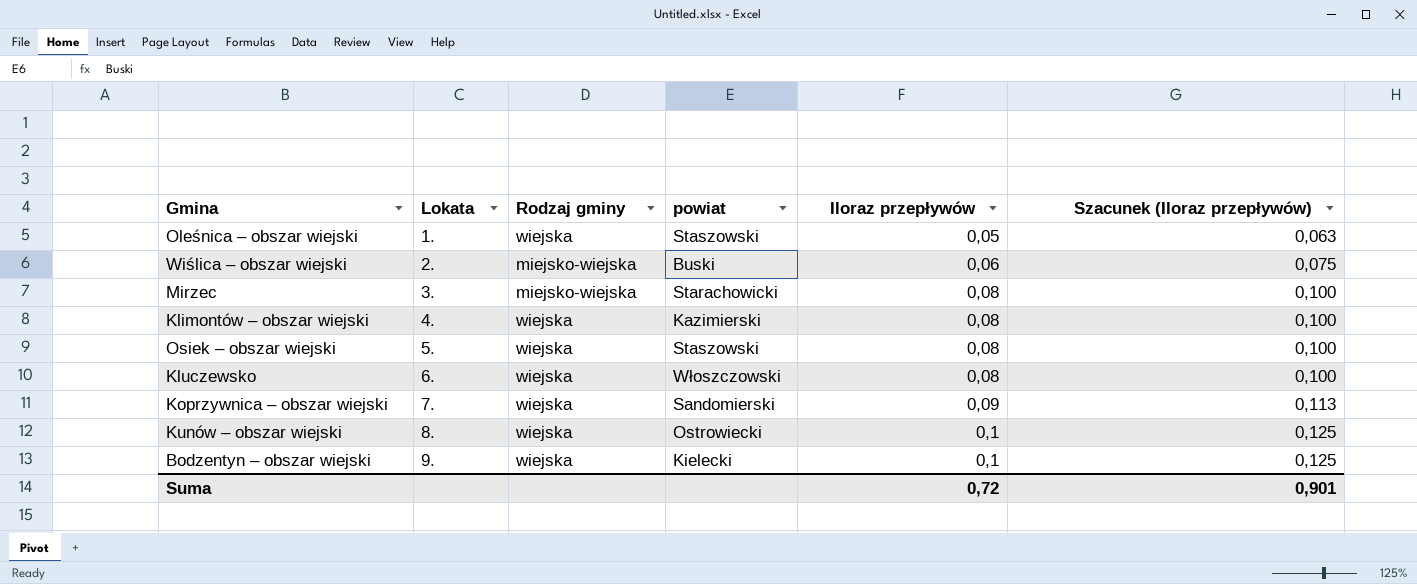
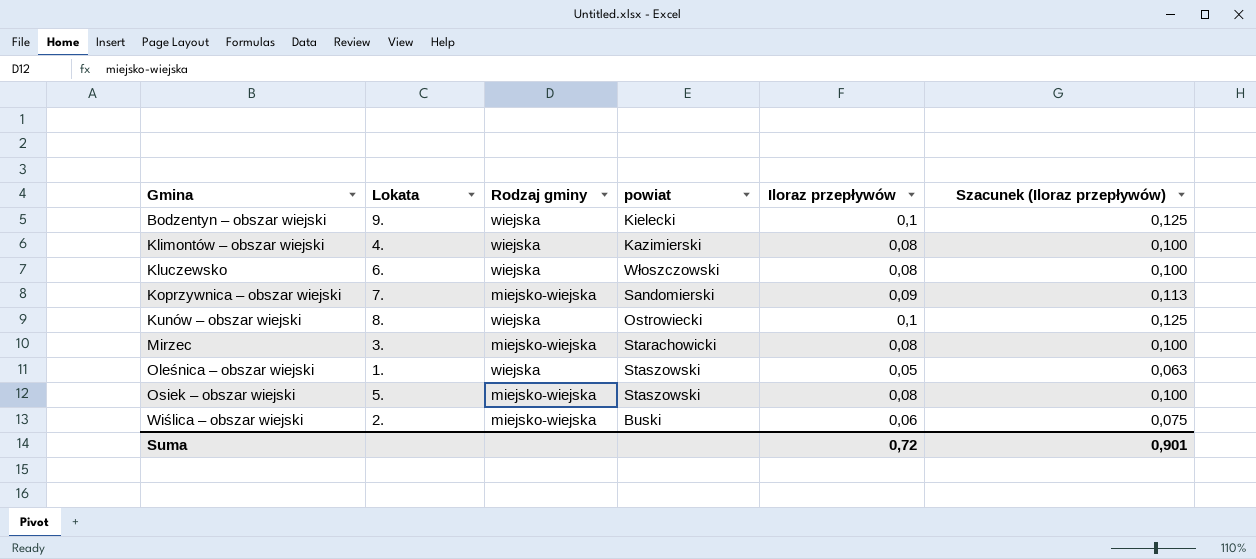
row order: Lokata ascending -> Gmina ascending
Koprzywnica – obszar wiejski | Rodzaj gminy: wiejska -> miejsko-wiejska
Osiek – obszar wiejski | Rodzaj gminy: wiejska -> miejsko-wiejska

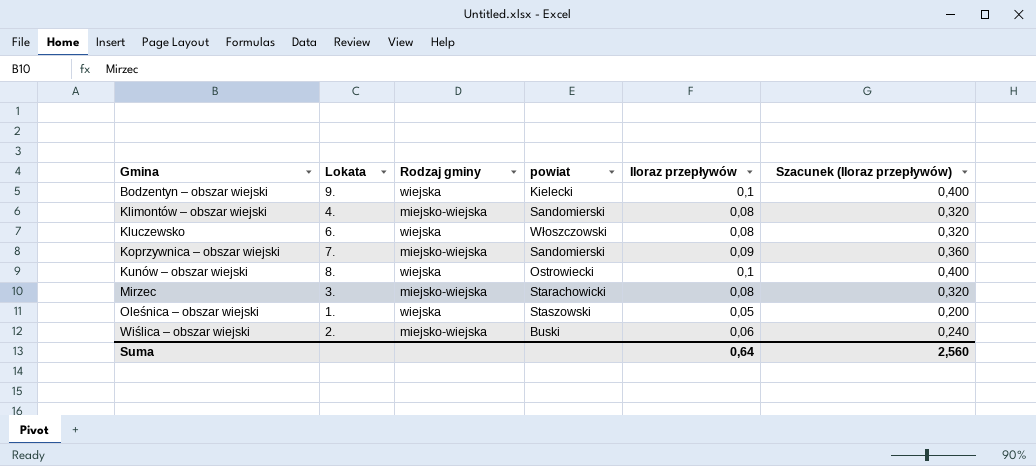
column Szacunek (Iloraz przepływów) | formula: [Iloraz przepływów] * 1,25 -> [Iloraz przepływów] * 4
row Osiek – obszar wiejski: 5. | miejsko-wiejska | Staszowski | 0,08 | 0,100 -> none
Klimontów – obszar wiejski | Rodzaj gminy: wiejska -> miejsko-wiejska
Klimontów – obszar wiejski | powiat: Kazimierski -> Sandomierski
Suma | Iloraz przepływów: 0,72 -> 0,64
Suma | Szacunek (Iloraz przepływów): 0,901 -> 2,560

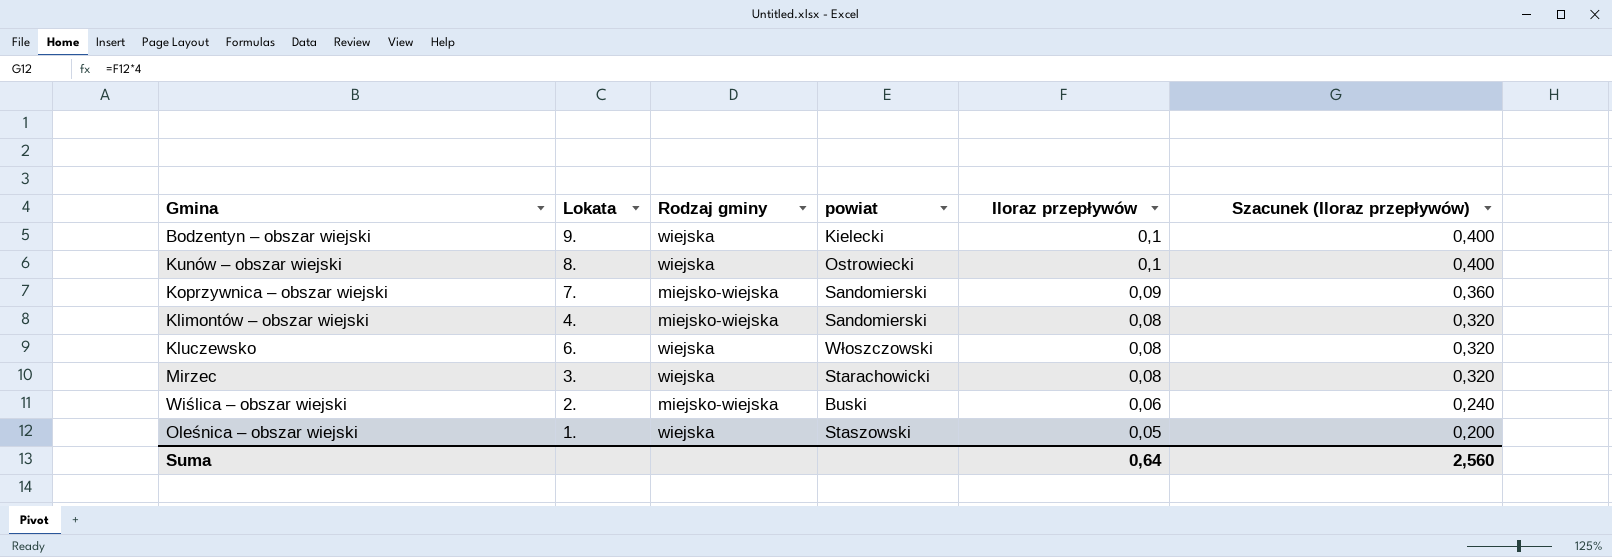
row order: Gmina ascending -> Iloraz przepływów descending
Mirzec | Rodzaj gminy: miejsko-wiejska -> wiejska

